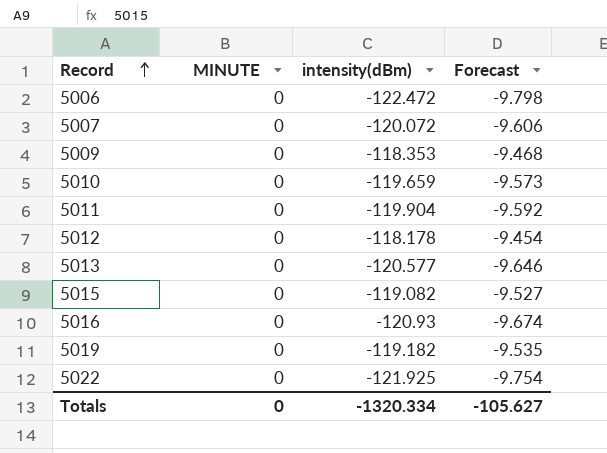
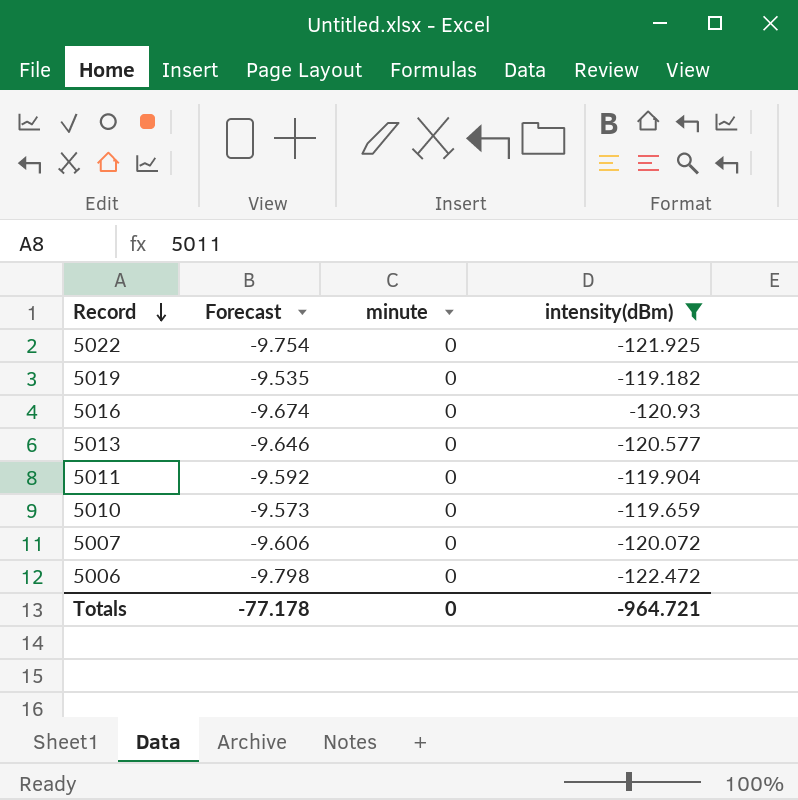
filter: none -> intensity(dBm) <= -119.182
row order: Record ascending -> Record descending
column Forecast | position: 4 -> 2
column name: MINUTE -> minute
Totals | Forecast: -105.627 -> -77.178
Totals | intensity(dBm): -1320.334 -> -964.721

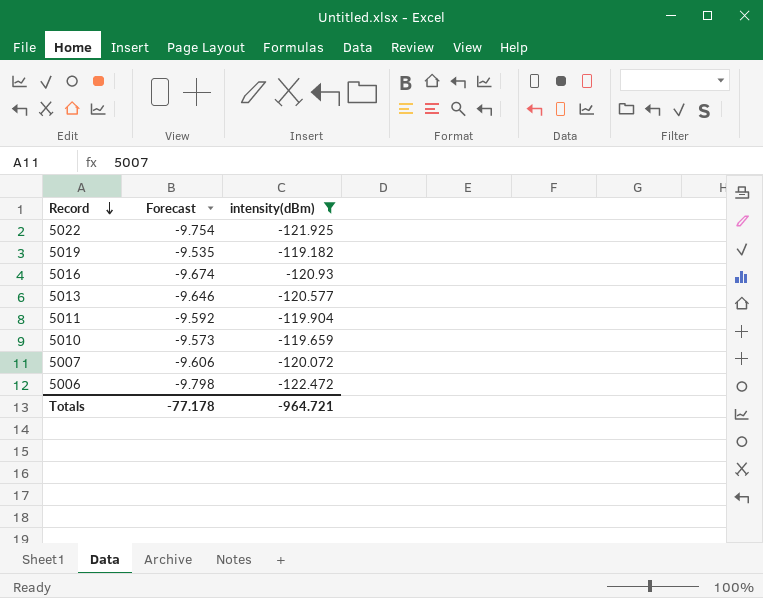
column minute | position: 3 -> none

